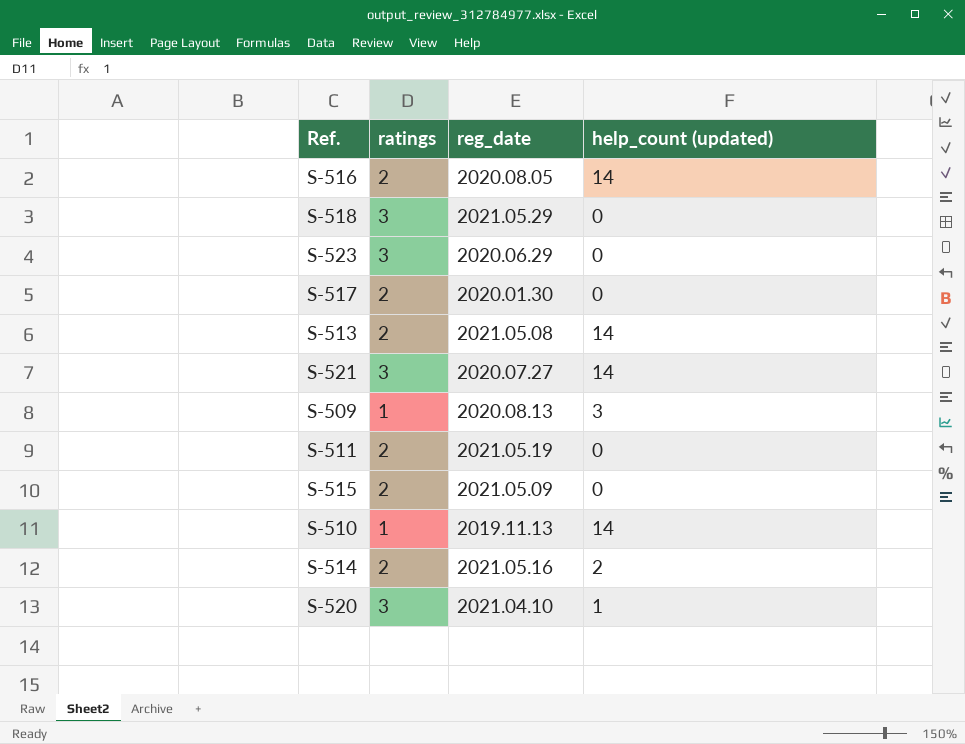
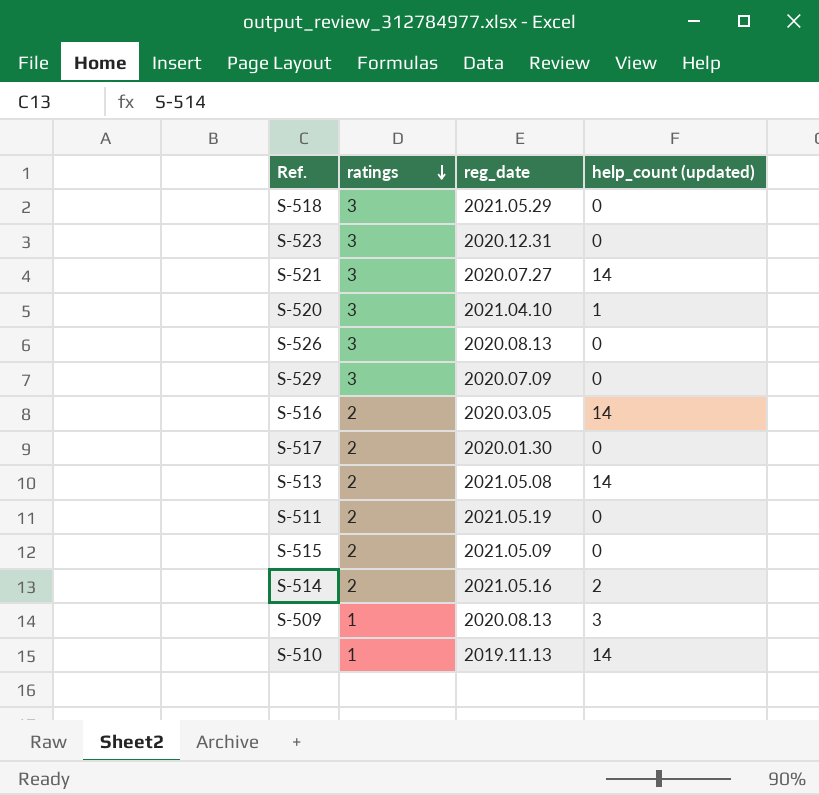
row order: none -> ratings descending
S-523 | reg_date: 2020.06.29 -> 2020.12.31
row S-526: none -> 3 | 2020.08.13 | 0
row S-529: none -> 3 | 2020.07.09 | 0
S-516 | reg_date: 2020.08.05 -> 2020.03.05

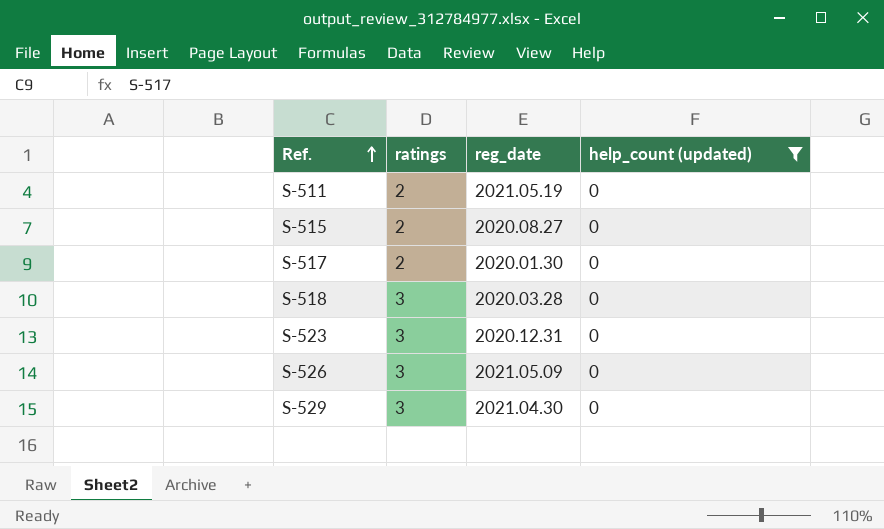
filter: none -> help_count (updated) = 0
row order: ratings descending -> Ref. ascending
S-515 | reg_date: 2021.05.09 -> 2020.08.27
S-518 | reg_date: 2021.05.29 -> 2020.03.28
S-526 | reg_date: 2020.08.13 -> 2021.05.09
S-529 | reg_date: 2020.07.09 -> 2021.04.30

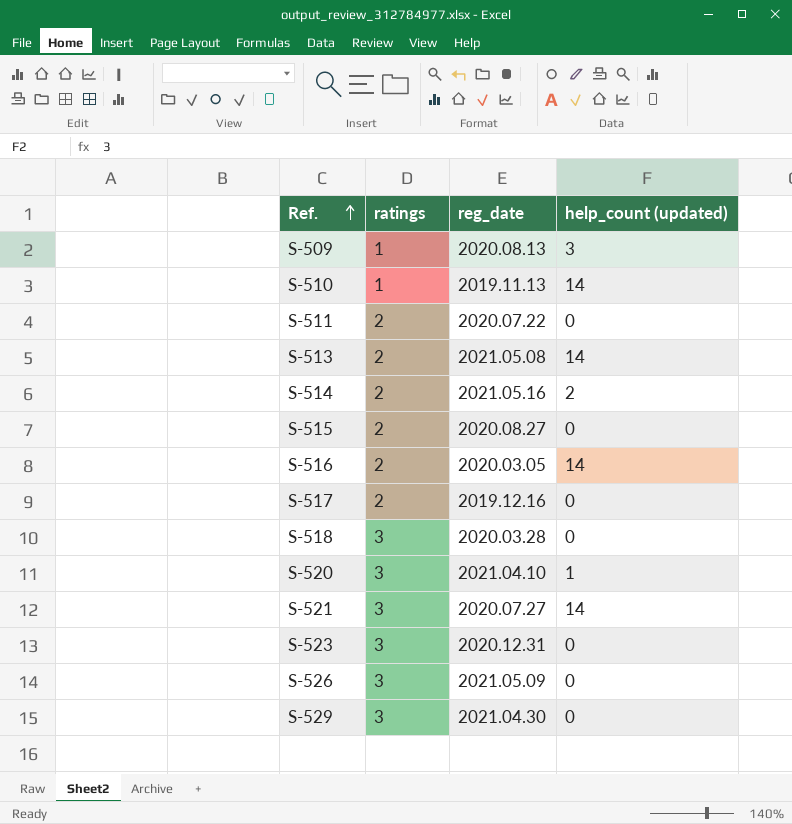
filter: help_count (updated) = 0 -> none
S-511 | reg_date: 2021.05.19 -> 2020.07.22
S-517 | reg_date: 2020.01.30 -> 2019.12.16

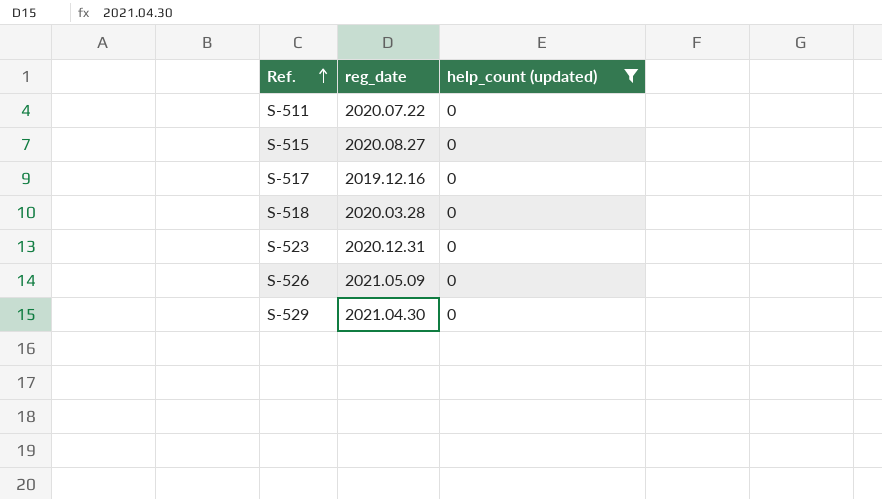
filter: none -> help_count (updated) = 0
column ratings | position: 2 -> none

